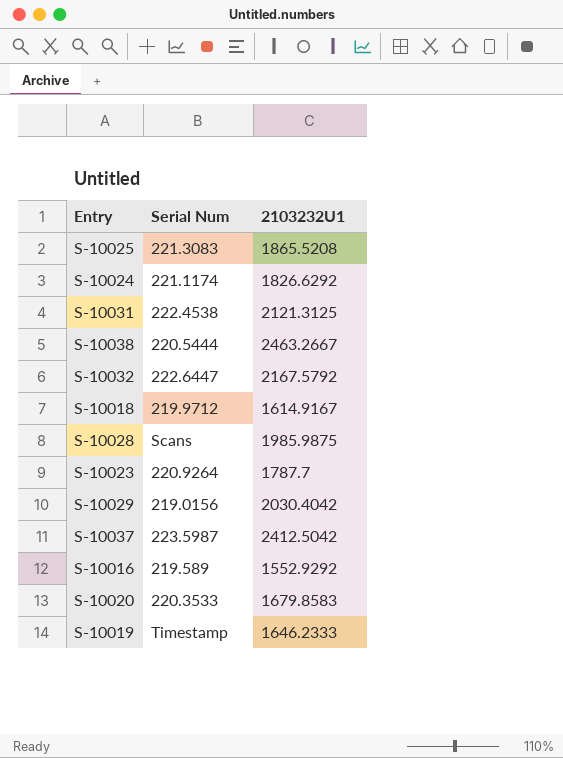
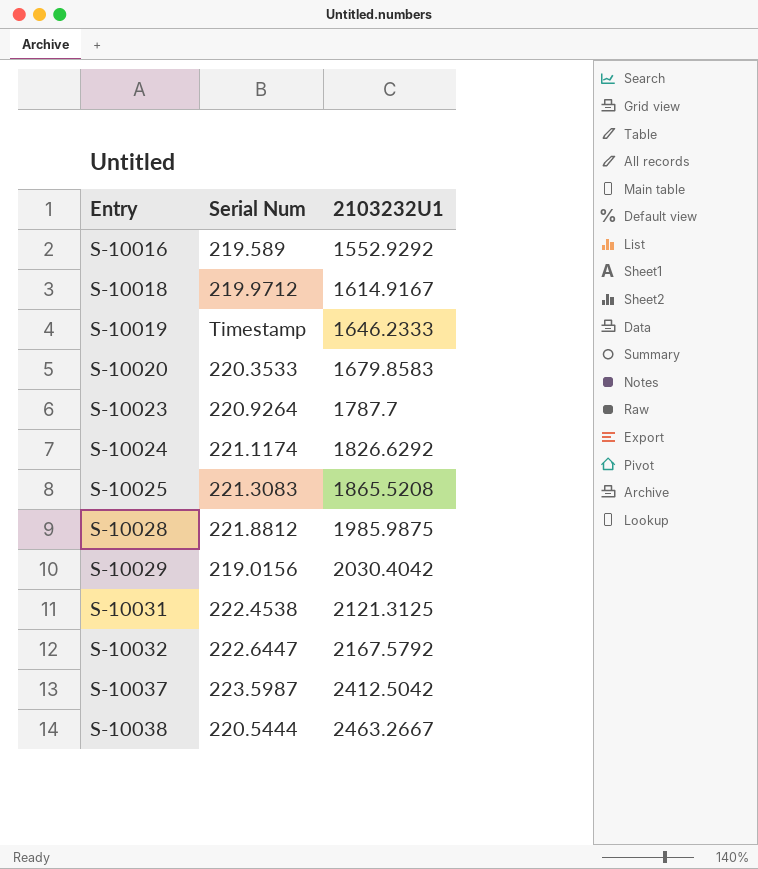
row order: none -> Entry ascending
S-10028 | Serial Num: Scans -> 221.8812

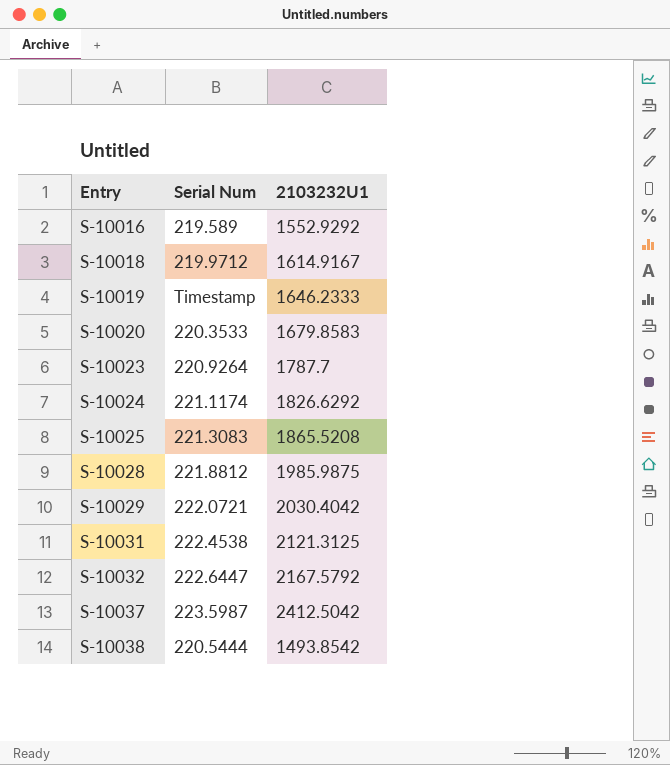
S-10029 | Serial Num: 219.0156 -> 222.0721
S-10038 | 2103232U1: 2463.2667 -> 1493.8542

